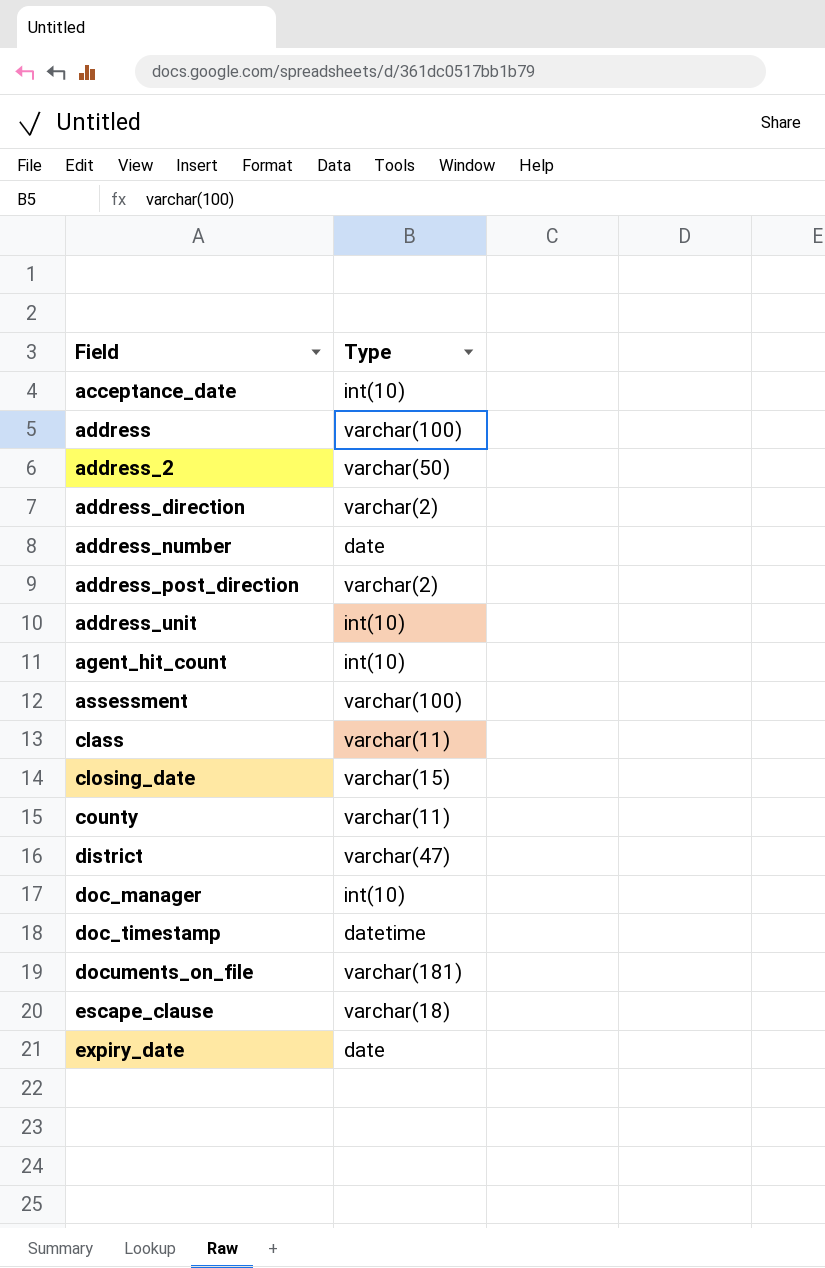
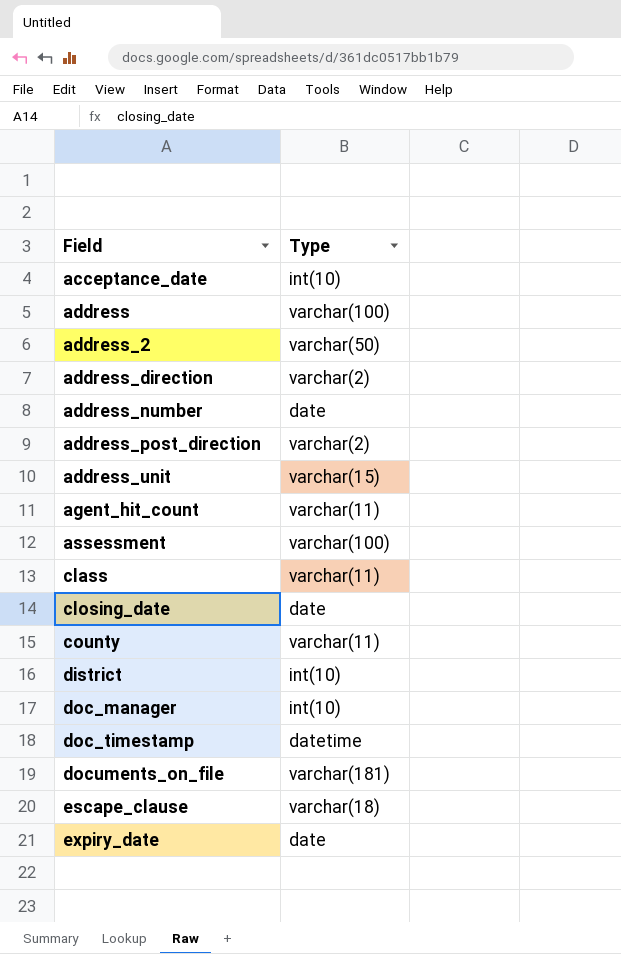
address_unit | Type: int(10) -> varchar(15)
agent_hit_count | Type: int(10) -> varchar(11)
closing_date | Type: varchar(15) -> date
district | Type: varchar(47) -> int(10)

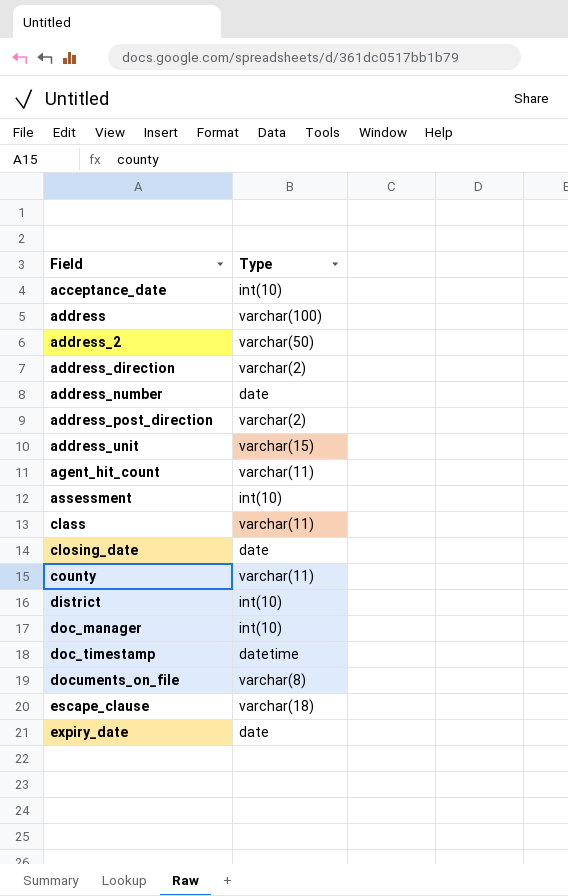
assessment | Type: varchar(100) -> int(10)
documents_on_file | Type: varchar(181) -> varchar(8)

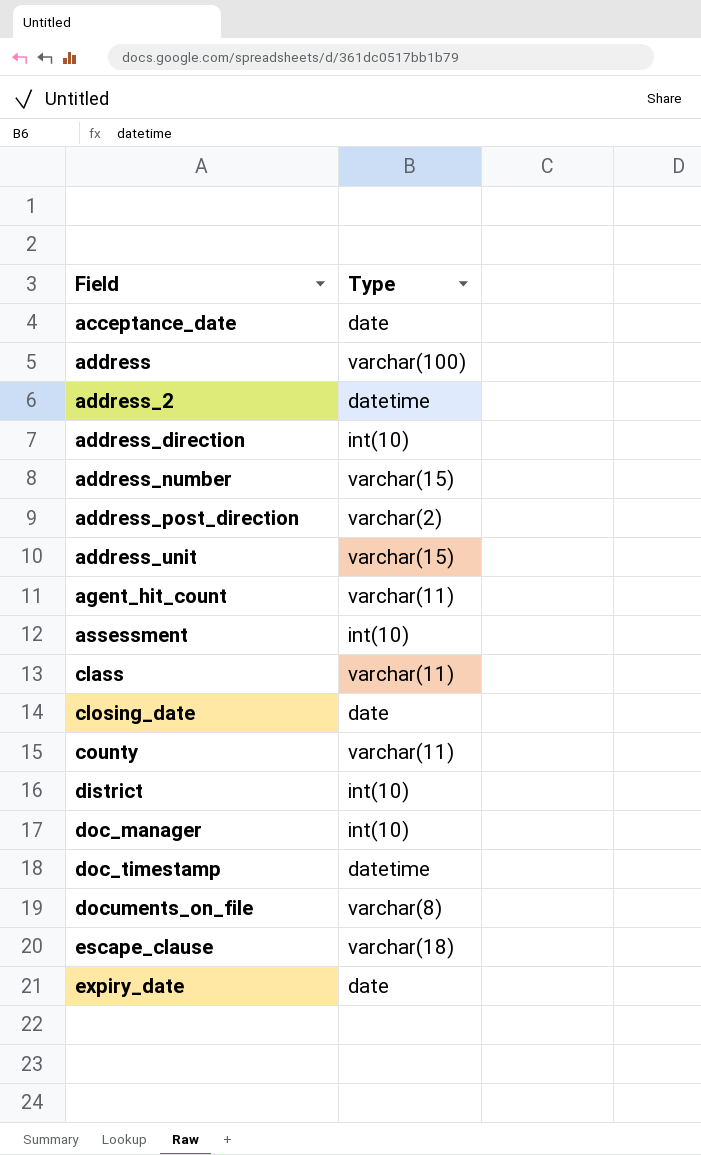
acceptance_date | Type: int(10) -> date
address_2 | Type: varchar(50) -> datetime
address_direction | Type: varchar(2) -> int(10)
address_number | Type: date -> varchar(15)

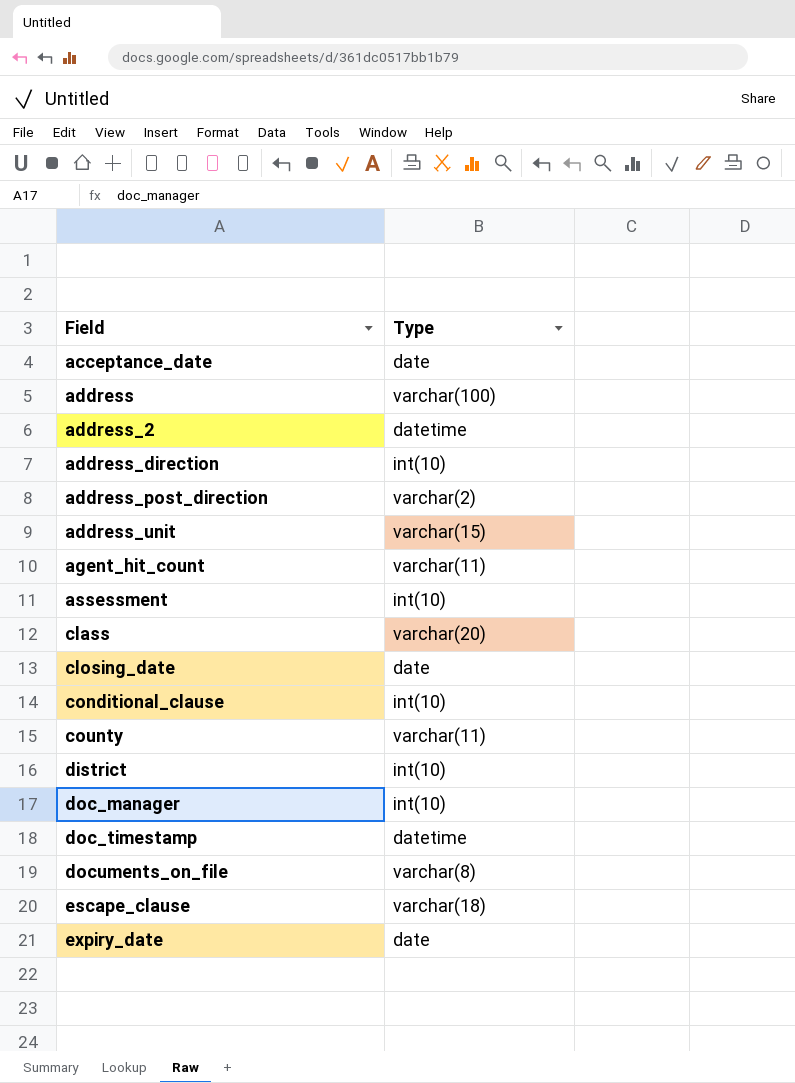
row address_number: varchar(15) -> none
class | Type: varchar(11) -> varchar(20)
row conditional_clause: none -> int(10)

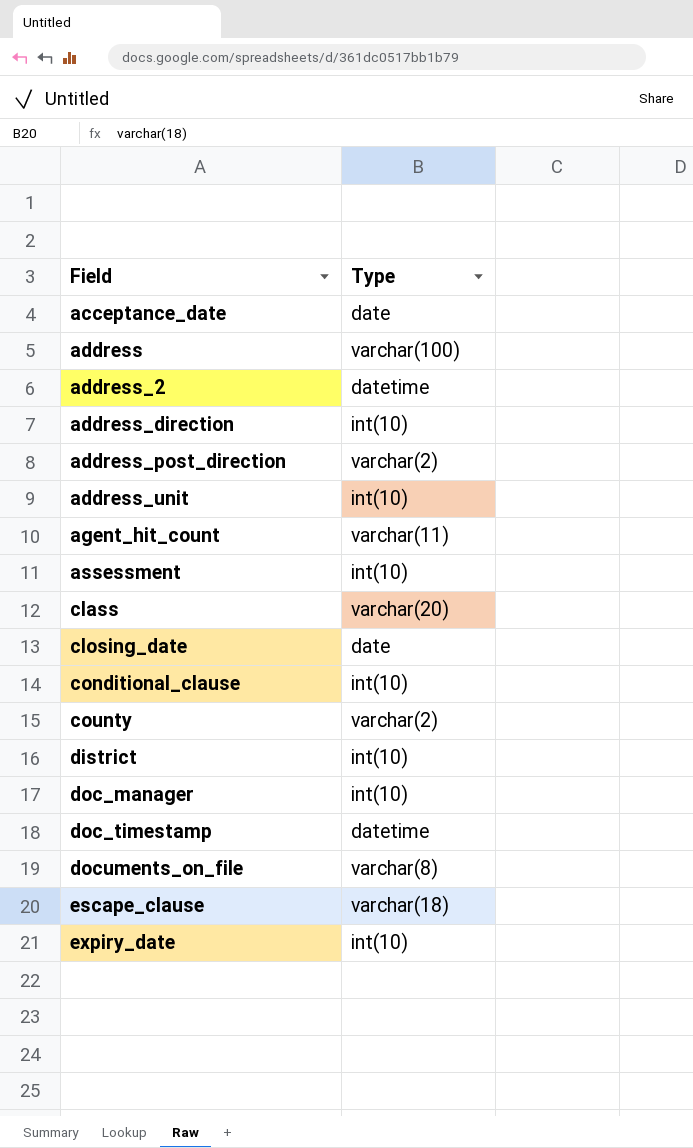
address_unit | Type: varchar(15) -> int(10)
county | Type: varchar(11) -> varchar(2)
expiry_date | Type: date -> int(10)

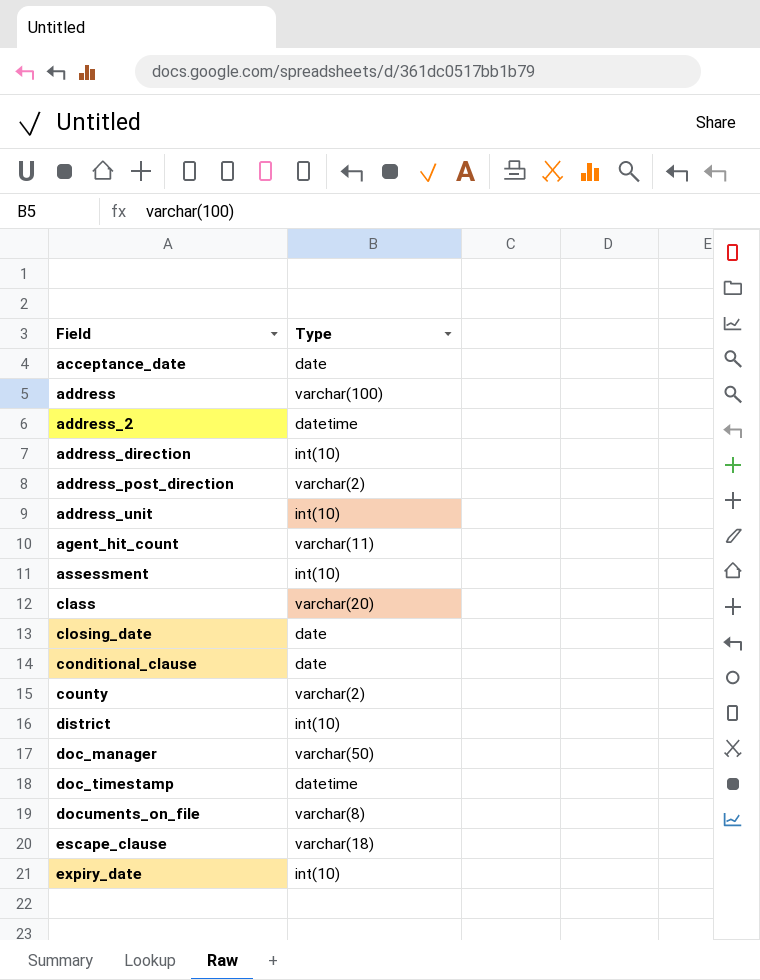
conditional_clause | Type: int(10) -> date
doc_manager | Type: int(10) -> varchar(50)

